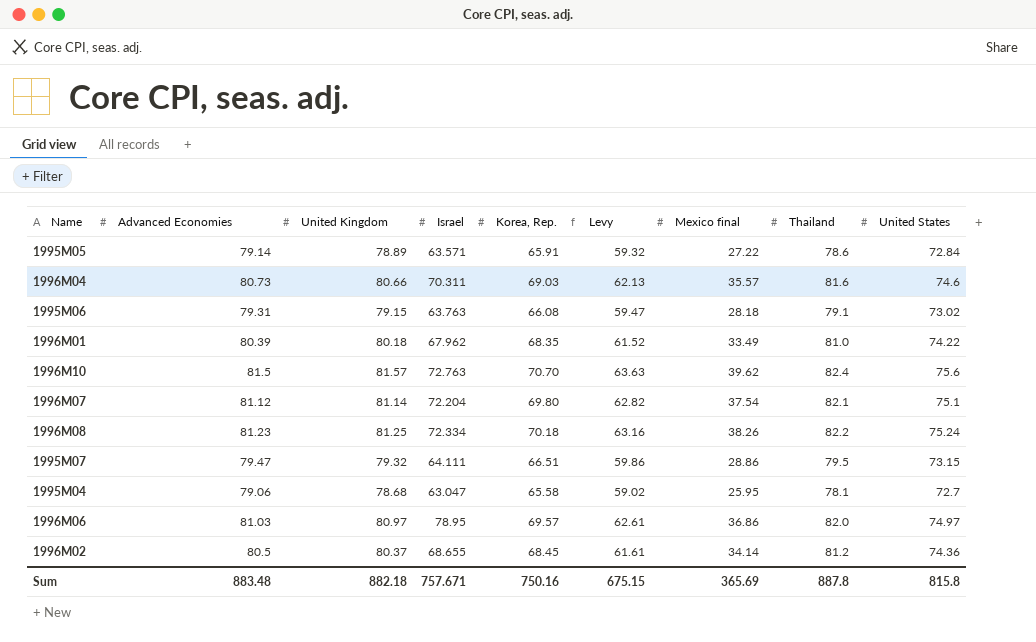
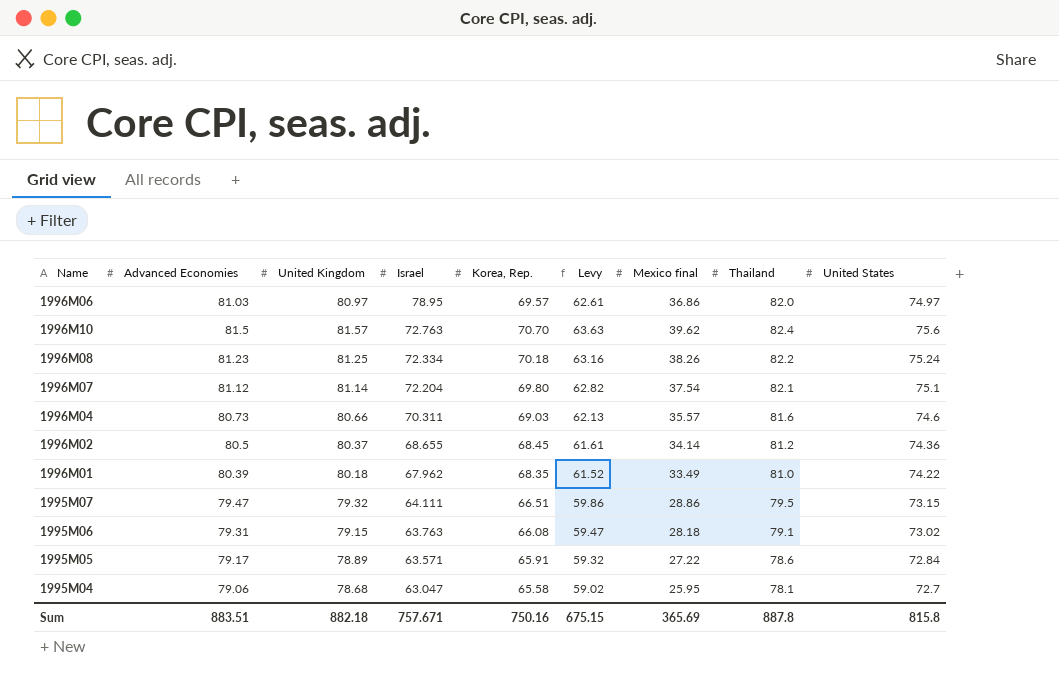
row order: none -> Israel descending
1995M05 | Advanced Economies: 79.14 -> 79.17
Sum | Advanced Economies: 883.48 -> 883.51

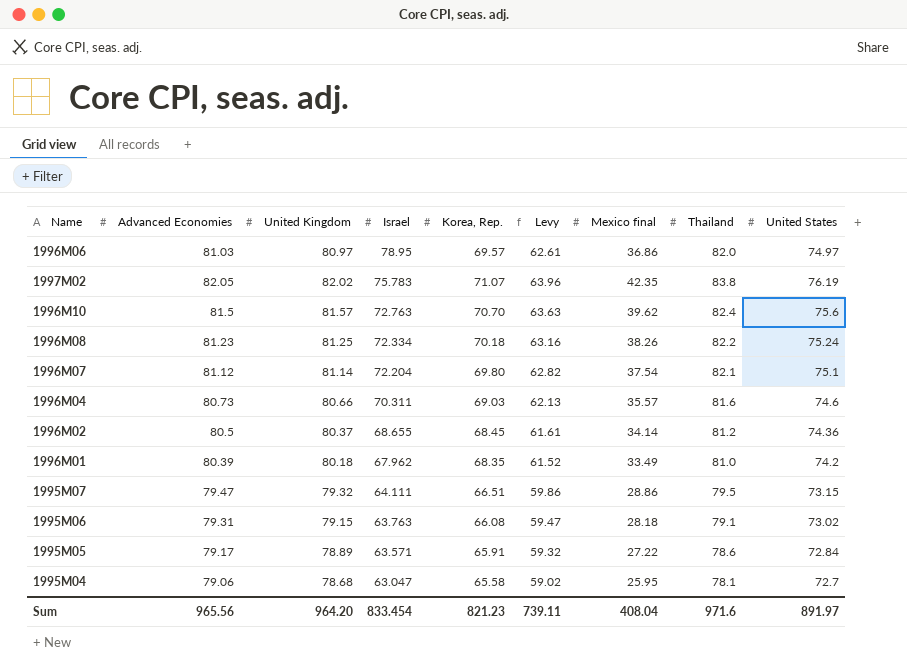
row 1997M02: none -> 82.05 | 82.02 | 75.783 | 71.07 | 63.96 | 42.35 | 83.8 | 76.19
1996M01 | United States: 74.22 -> 74.2
Sum | Advanced Economies: 883.51 -> 965.56
Sum | United Kingdom: 882.18 -> 964.20
Sum | Israel: 757.671 -> 833.454
Sum | Korea, Rep.: 750.16 -> 821.23
Sum | Levy: 675.15 -> 739.11
Sum | Mexico final: 365.69 -> 408.04
Sum | Thailand: 887.8 -> 971.6
Sum | United States: 815.8 -> 891.97

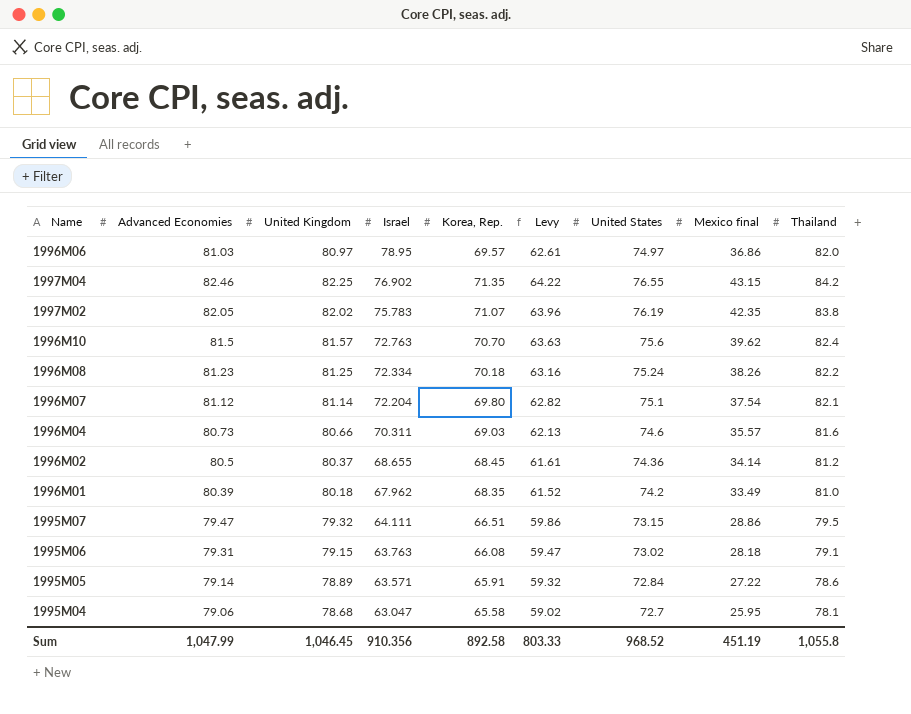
column United States | position: 9 -> 7
row 1997M04: none -> 82.46 | 82.25 | 76.902 | 71.35 | 64.22 | 76.55 | 43.15 | 84.2
1995M05 | Advanced Economies: 79.17 -> 79.14
Sum | Advanced Economies: 965.56 -> 1,047.99
Sum | United Kingdom: 964.20 -> 1,046.45
Sum | Israel: 833.454 -> 910.356
Sum | Korea, Rep.: 821.23 -> 892.58
Sum | Levy: 739.11 -> 803.33
Sum | United States: 891.97 -> 968.52
Sum | Mexico final: 408.04 -> 451.19
Sum | Thailand: 971.6 -> 1,055.8

